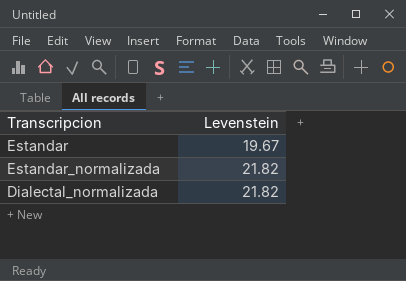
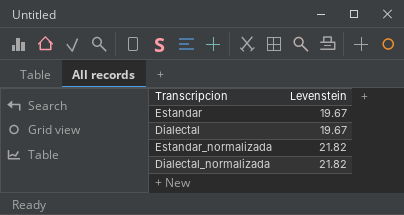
row Dialectal: none -> 19.67

